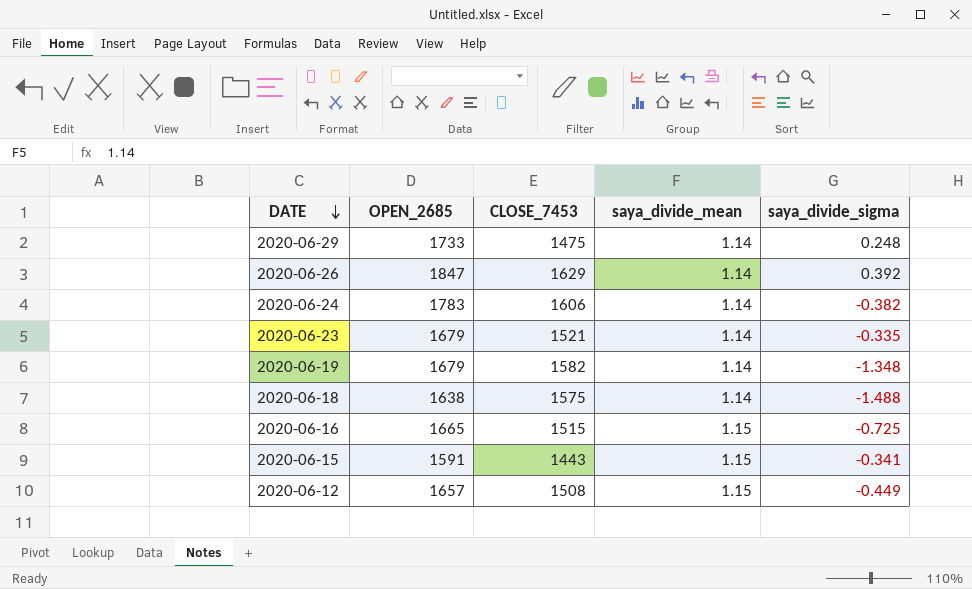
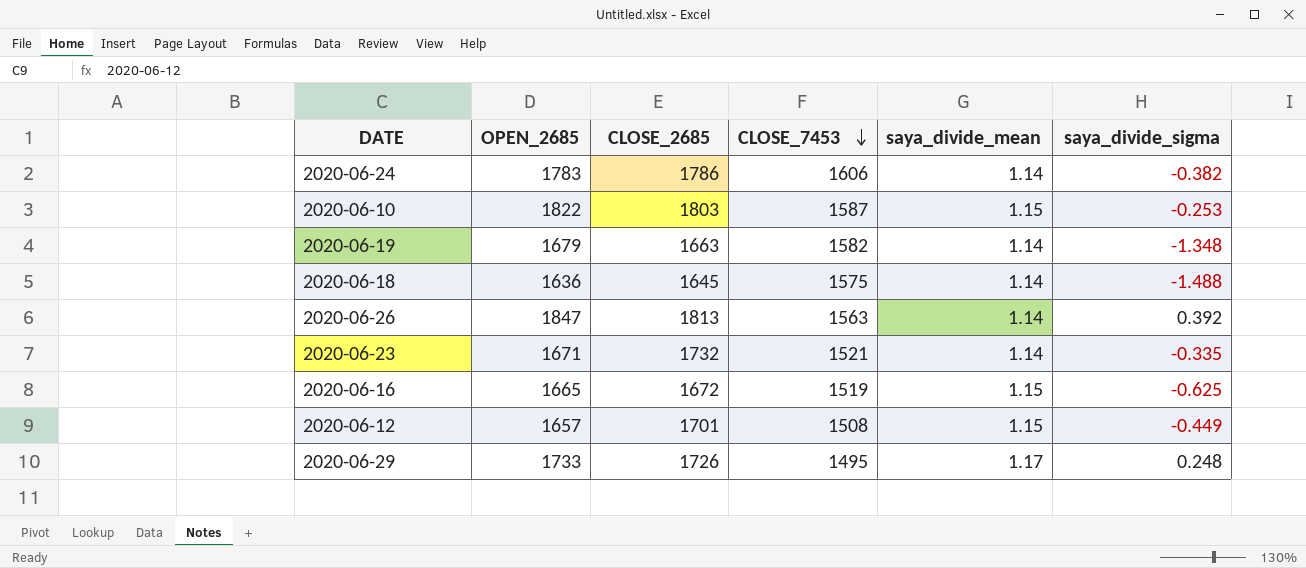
row order: DATE descending -> CLOSE_7453 descending
column CLOSE_2685 | position: none -> 3
row 2020-06-15: 1591 | 1443 | 1.15 | -0.341 -> none
row 2020-06-10: none -> 1822 | 1803 | 1587 | 1.15 | -0.253
2020-06-18 | OPEN_2685: 1638 -> 1636
2020-06-26 | CLOSE_7453: 1629 -> 1563
2020-06-23 | OPEN_2685: 1679 -> 1671
2020-06-16 | CLOSE_7453: 1515 -> 1519
2020-06-16 | saya_divide_sigma: -0.725 -> -0.625
2020-06-29 | CLOSE_7453: 1475 -> 1495
2020-06-29 | saya_divide_mean: 1.14 -> 1.17

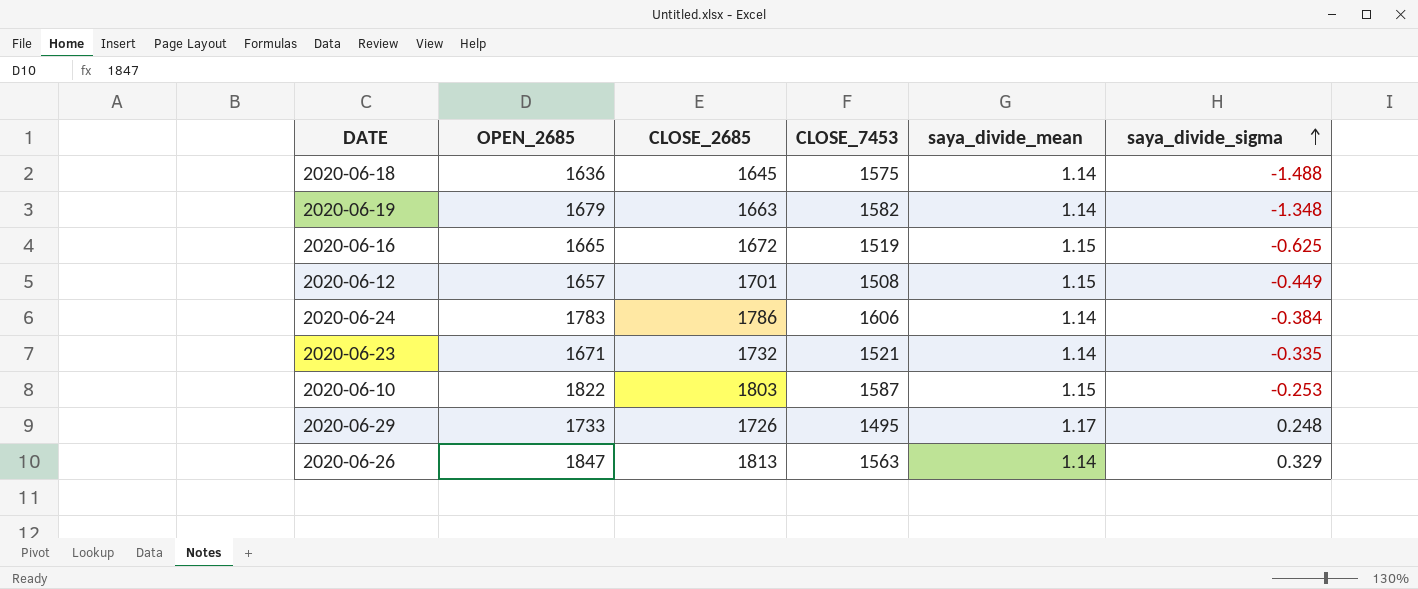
row order: CLOSE_7453 descending -> saya_divide_sigma ascending
2020-06-24 | saya_divide_sigma: -0.382 -> -0.384
2020-06-26 | saya_divide_sigma: 0.392 -> 0.329

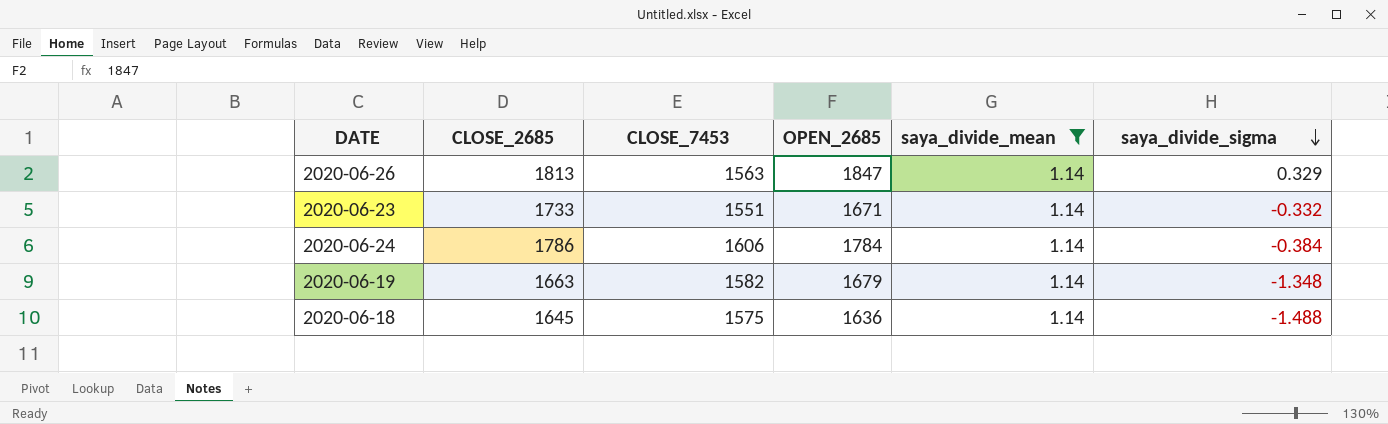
filter: none -> saya_divide_mean = 1.14
row order: saya_divide_sigma ascending -> saya_divide_sigma descending
column OPEN_2685 | position: 2 -> 4
2020-06-23 | CLOSE_2685: 1732 -> 1733
2020-06-23 | CLOSE_7453: 1521 -> 1551
2020-06-23 | saya_divide_sigma: -0.335 -> -0.332
2020-06-24 | OPEN_2685: 1783 -> 1784

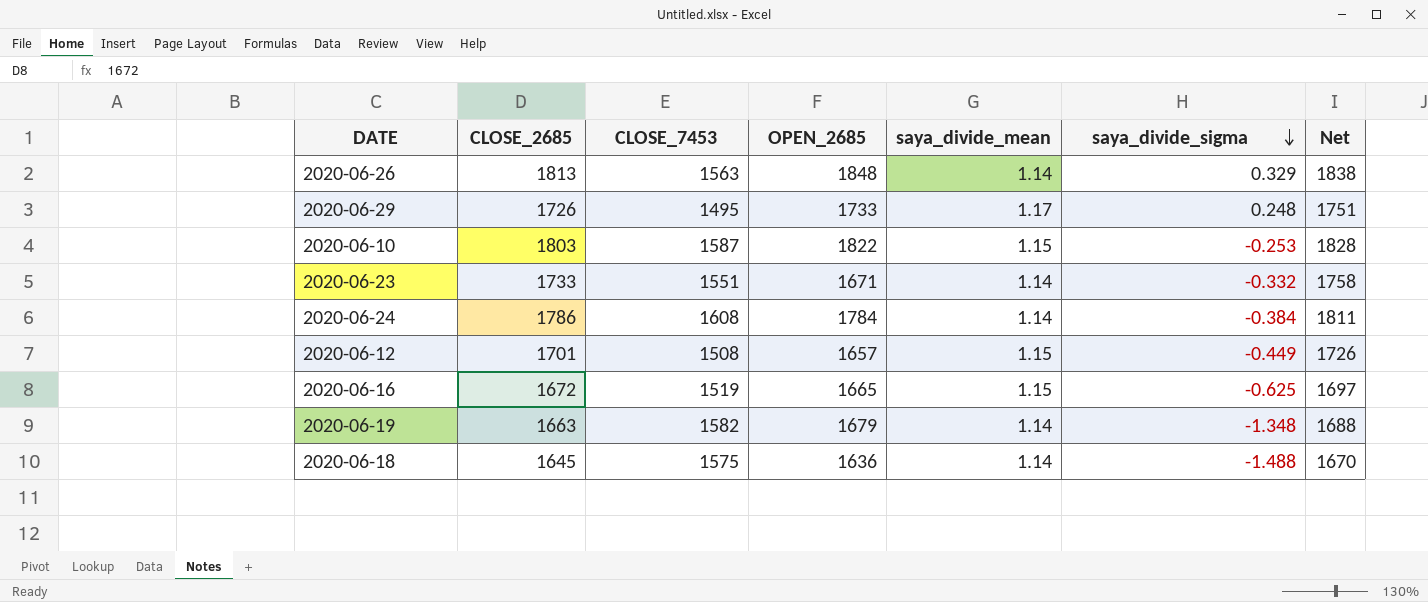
filter: saya_divide_mean = 1.14 -> none
column Net | formula: none -> [CLOSE_2685] + 25
2020-06-26 | OPEN_2685: 1847 -> 1848
2020-06-24 | CLOSE_7453: 1606 -> 1608

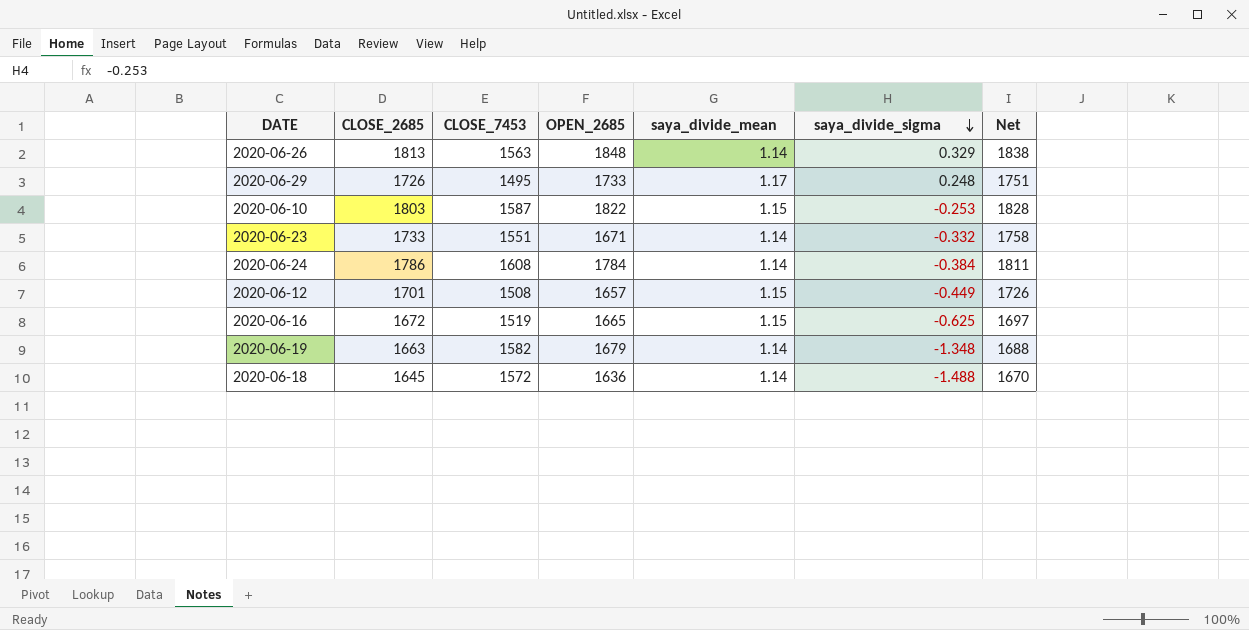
2020-06-18 | CLOSE_7453: 1575 -> 1572

